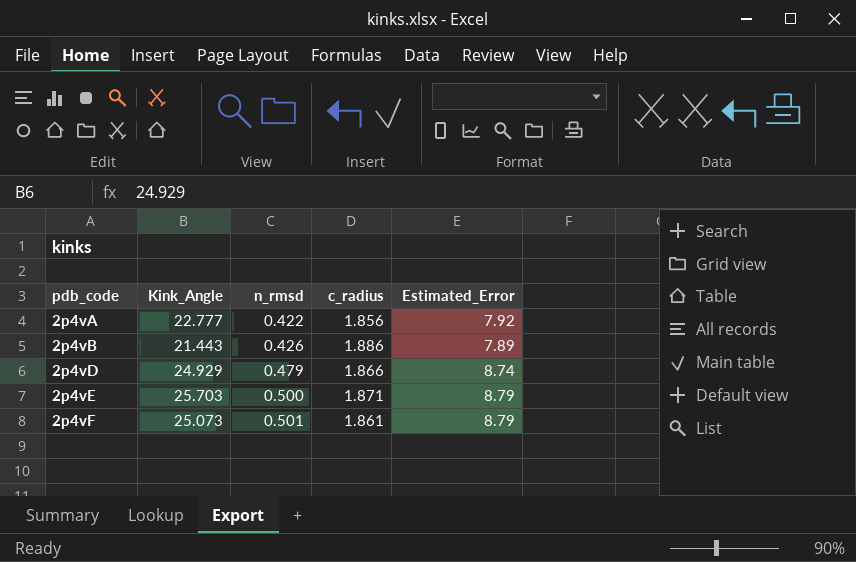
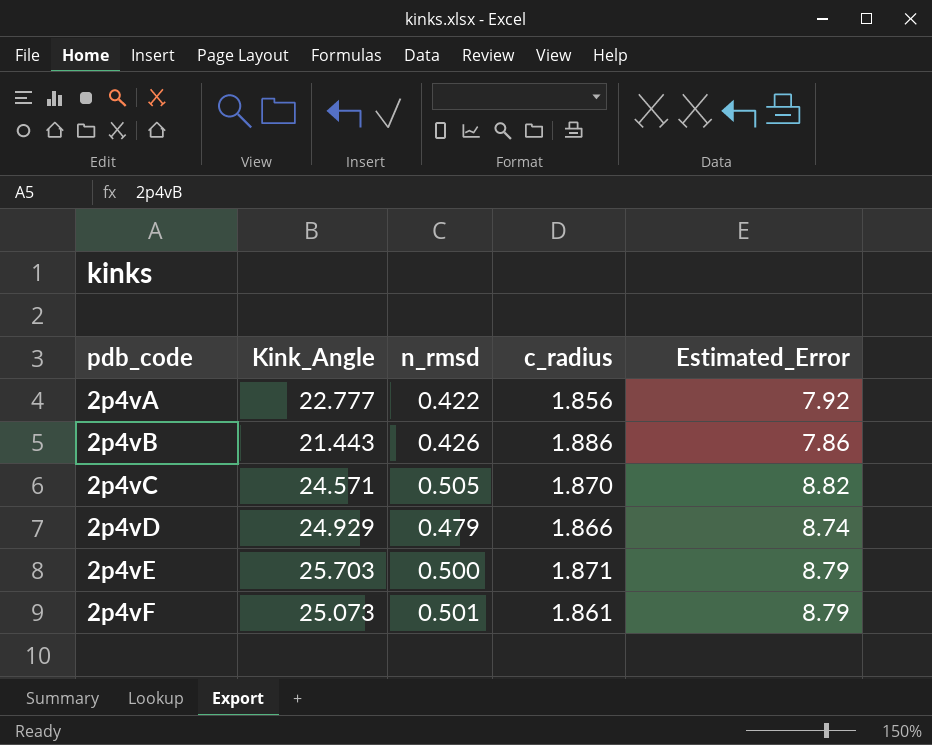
2p4vB | Estimated_Error: 7.89 -> 7.86
row 2p4vC: none -> 24.571 | 0.505 | 1.870 | 8.82

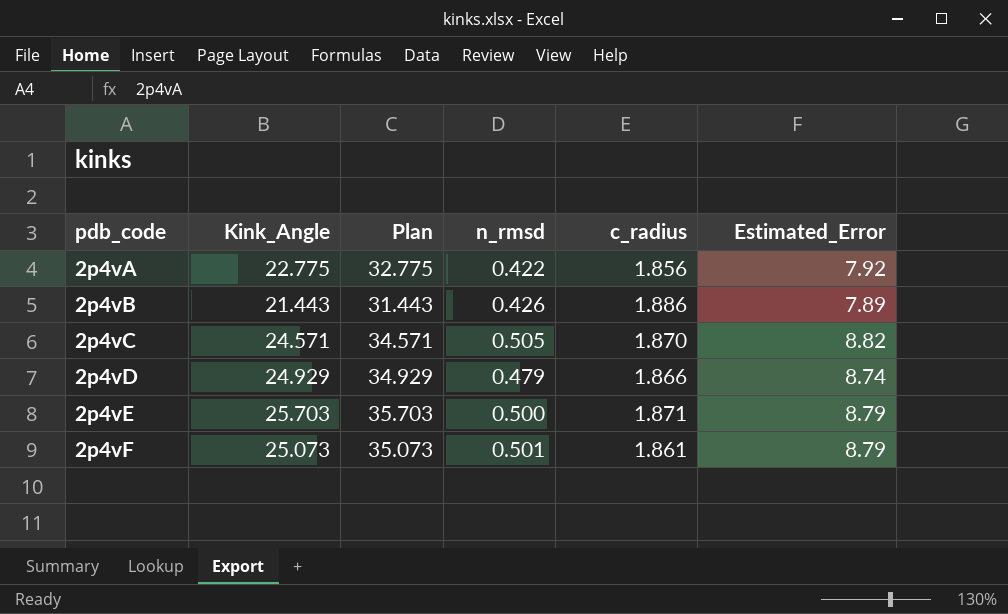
column Plan | formula: none -> [Kink_Angle] + 10
2p4vA | Kink_Angle: 22.777 -> 22.775
2p4vB | Estimated_Error: 7.86 -> 7.89

